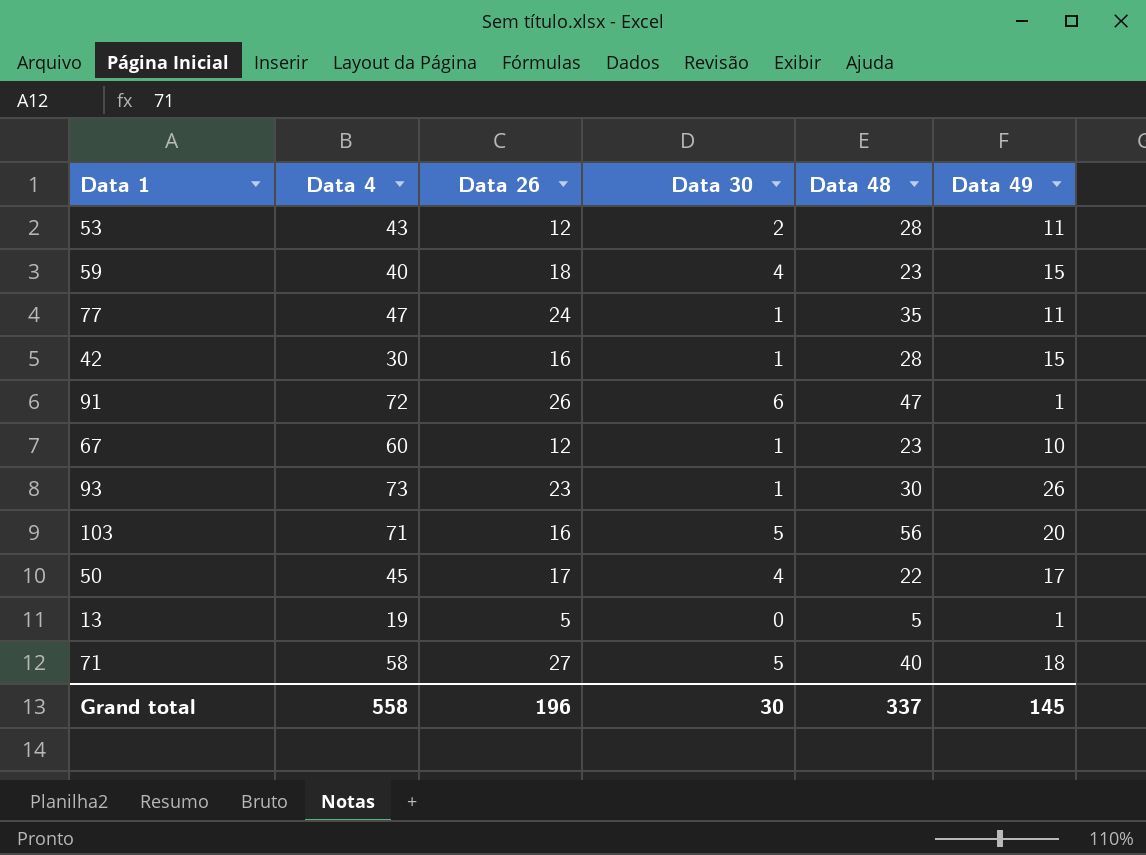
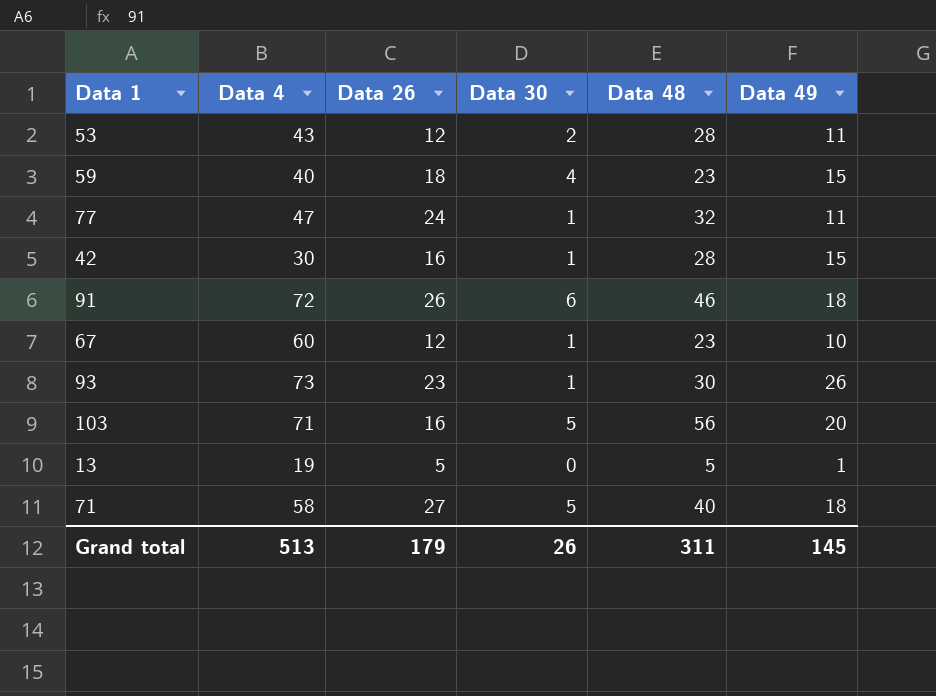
row 50: 45 | 17 | 4 | 22 | 17 -> none
77 | Data 48: 35 -> 32
91 | Data 48: 47 -> 46
91 | Data 49: 1 -> 18
Grand total | Data 4: 558 -> 513
Grand total | Data 26: 196 -> 179
Grand total | Data 30: 30 -> 26
Grand total | Data 48: 337 -> 311

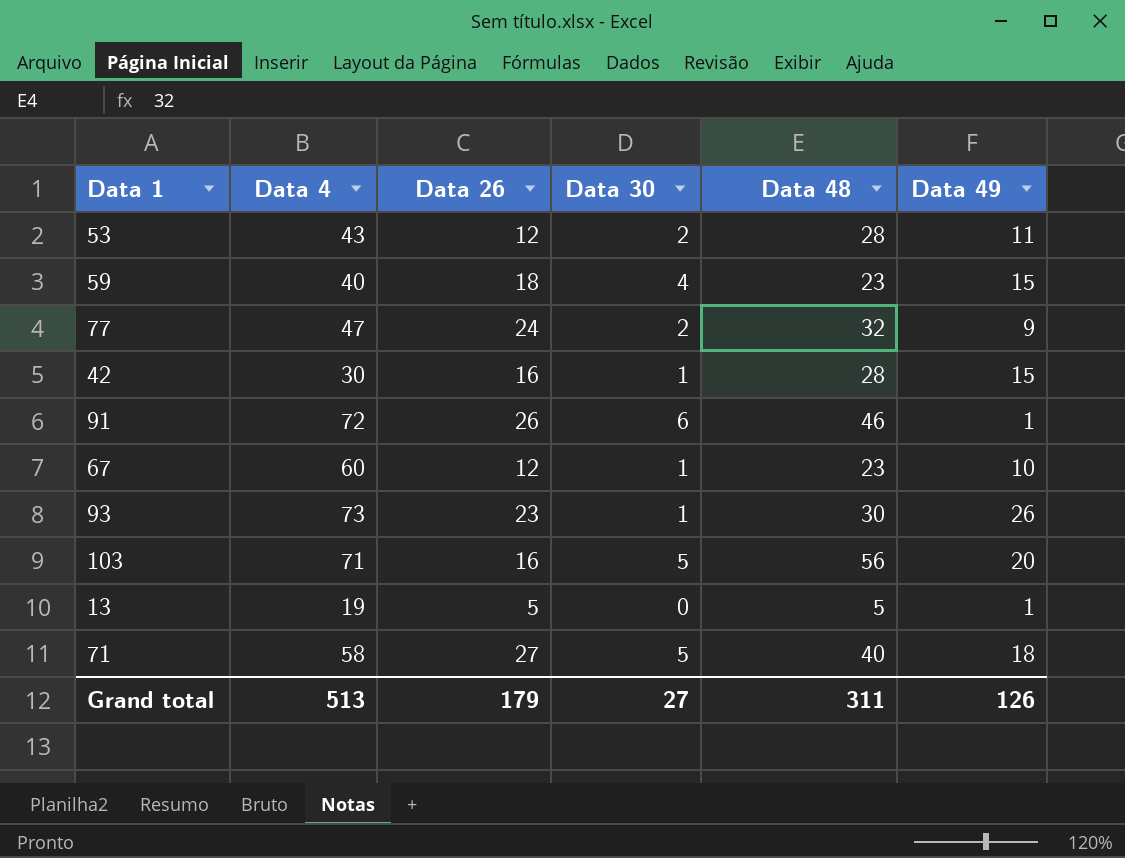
77 | Data 30: 1 -> 2
77 | Data 49: 11 -> 9
91 | Data 49: 18 -> 1
Grand total | Data 30: 26 -> 27
Grand total | Data 49: 145 -> 126

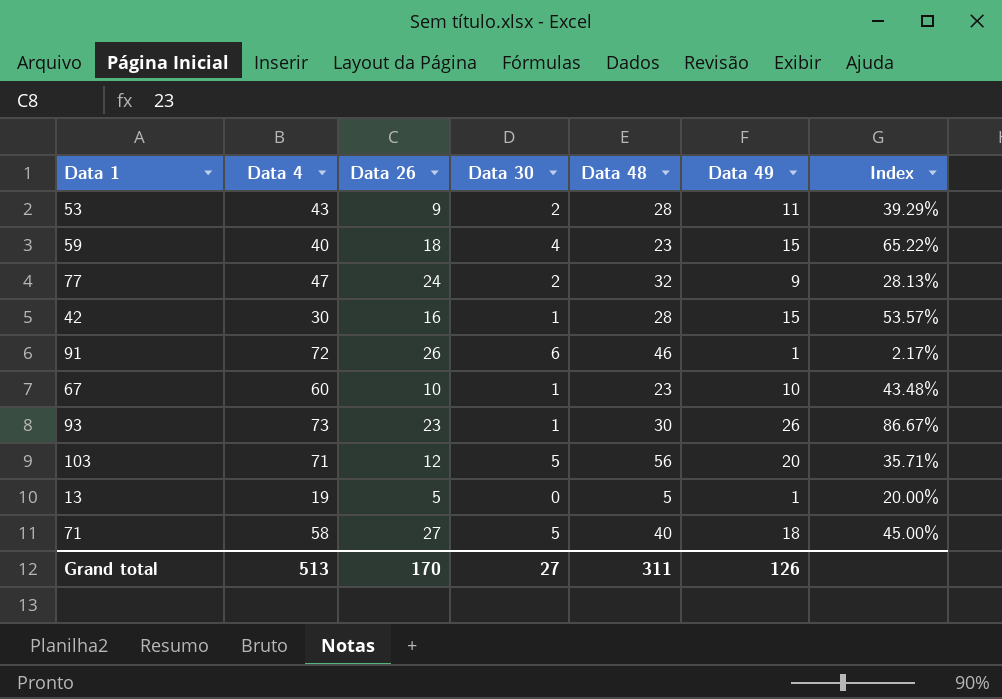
column Index | formula: none -> [Data 49] / [Data 48]
53 | Data 26: 12 -> 9
67 | Data 26: 12 -> 10
103 | Data 26: 16 -> 12
Grand total | Data 26: 179 -> 170

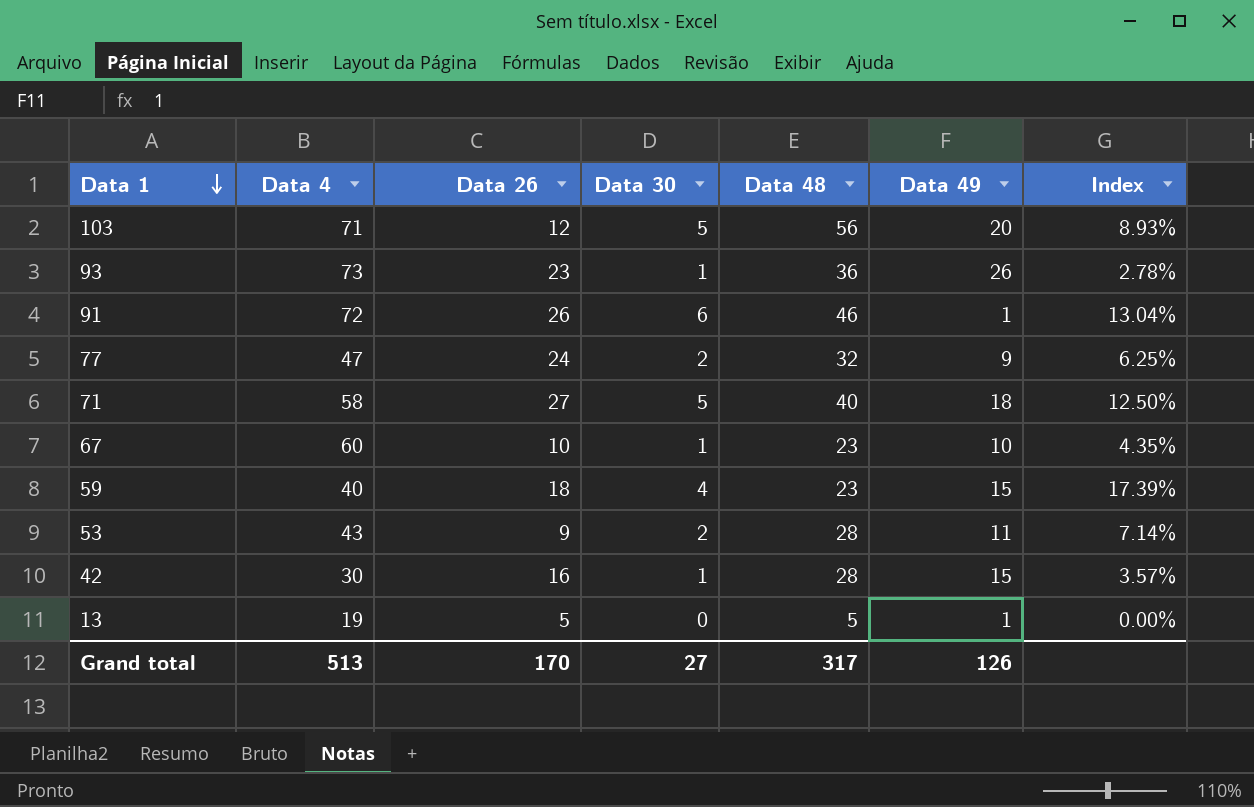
row order: none -> Data 1 descending
column Index | formula: [Data 49] / [Data 48] -> [Data 30] / [Data 48]
93 | Data 48: 30 -> 36
Grand total | Data 48: 311 -> 317

